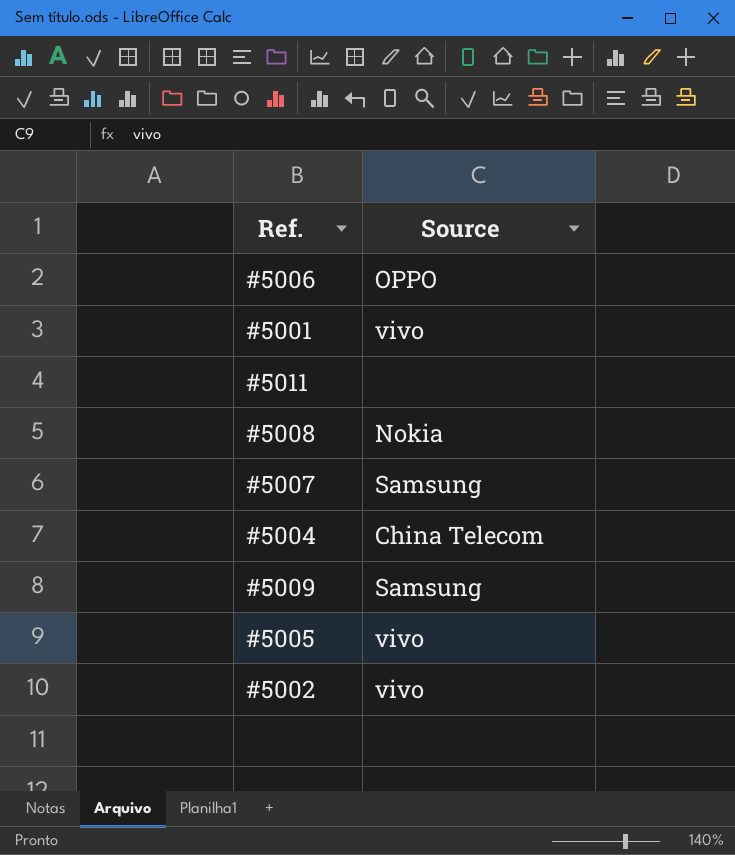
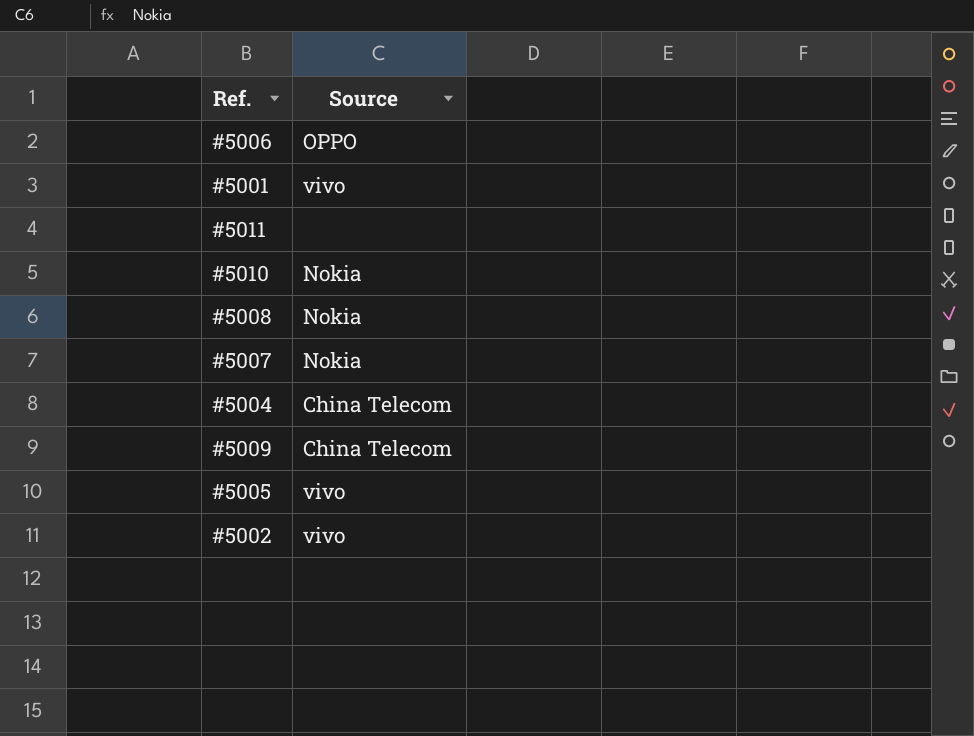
row #5010: none -> Nokia
#5007 | Source: Samsung -> Nokia
#5009 | Source: Samsung -> China Telecom

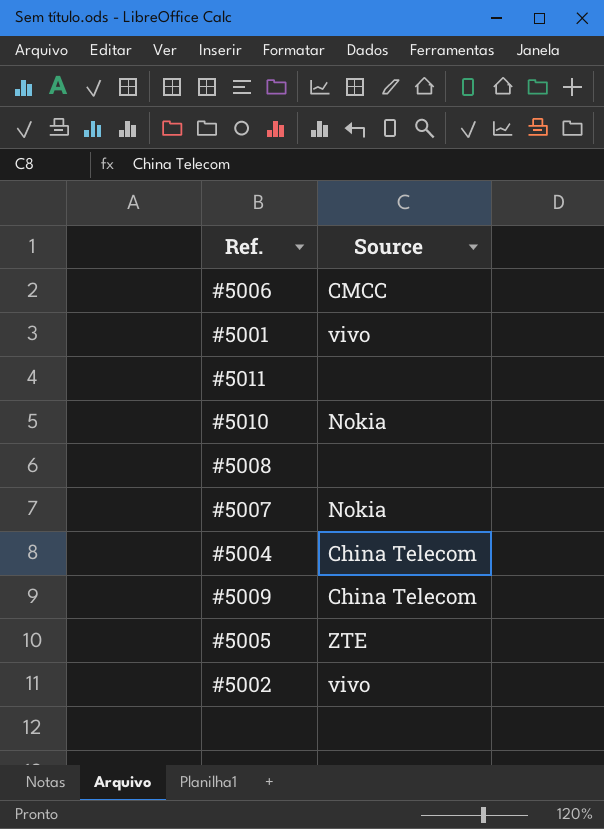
#5006 | Source: OPPO -> CMCC
#5008 | Source: Nokia -> none
#5005 | Source: vivo -> ZTE

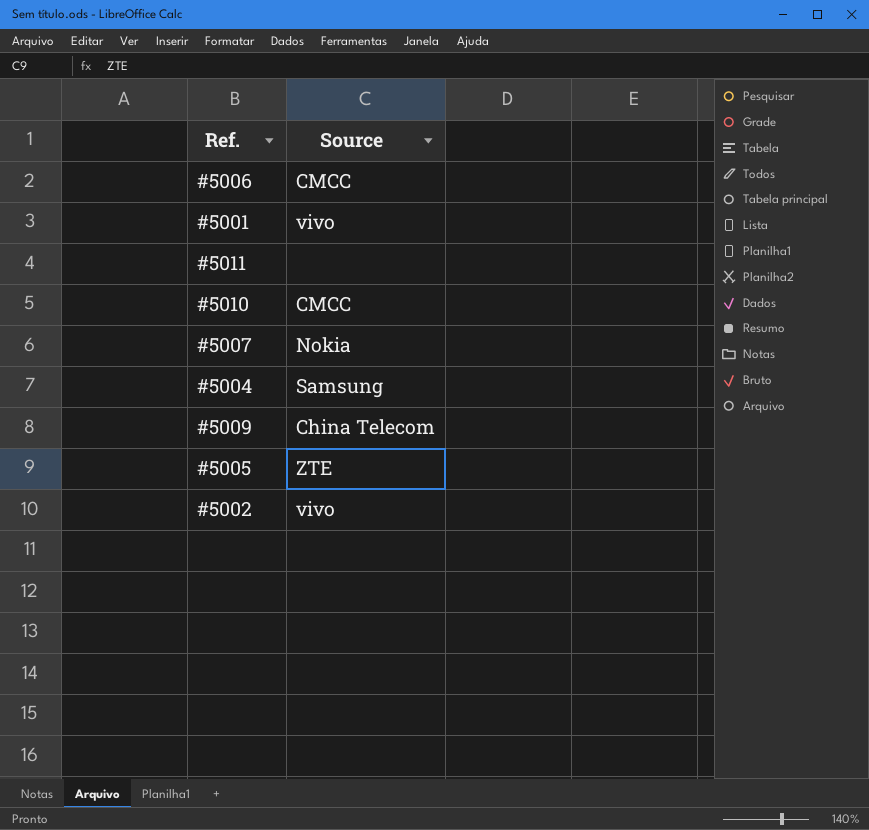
row #5008: none -> none
#5010 | Source: Nokia -> CMCC
#5004 | Source: China Telecom -> Samsung

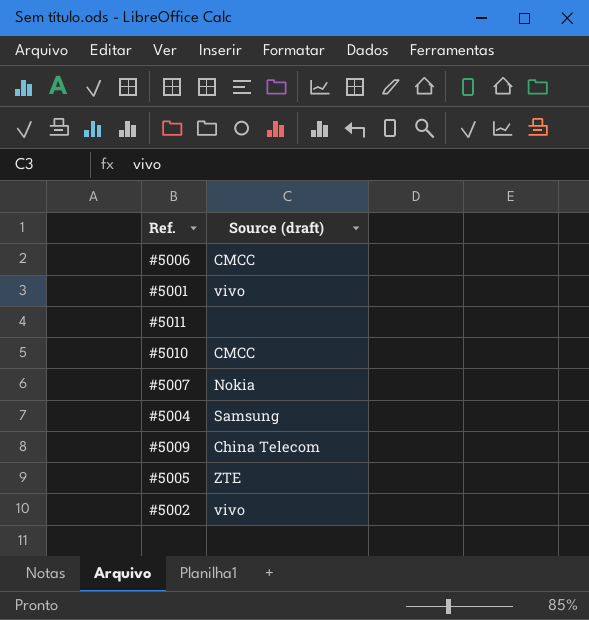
column name: Source -> Source (draft)

